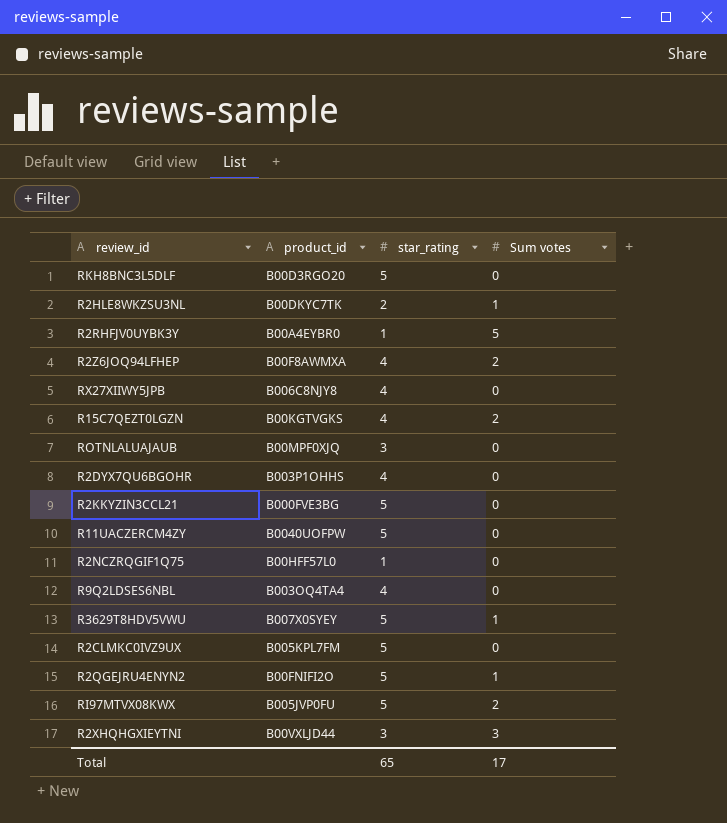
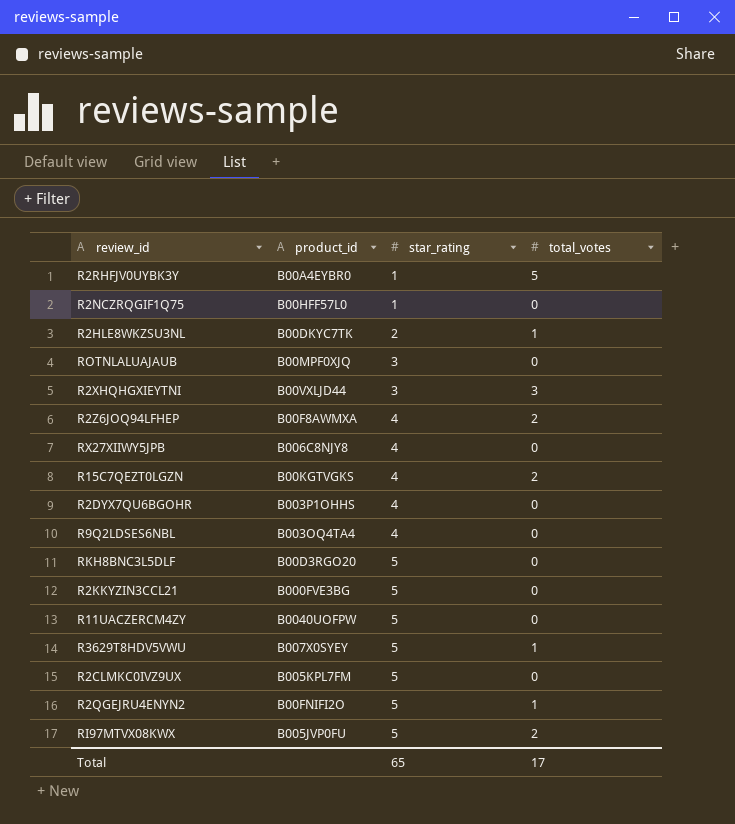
row order: none -> star_rating ascending
column name: Sum votes -> total_votes

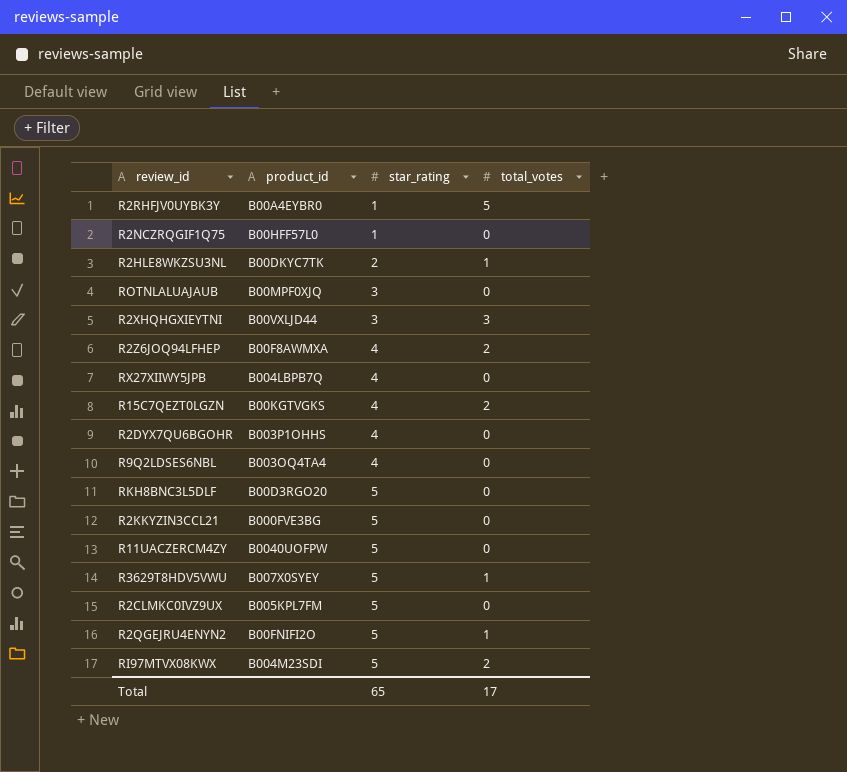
RX27XIIWY5JPB | product_id: B006C8NJY8 -> B004LBPB7Q
RI97MTVX08KWX | product_id: B005JVP0FU -> B004M23SDI

